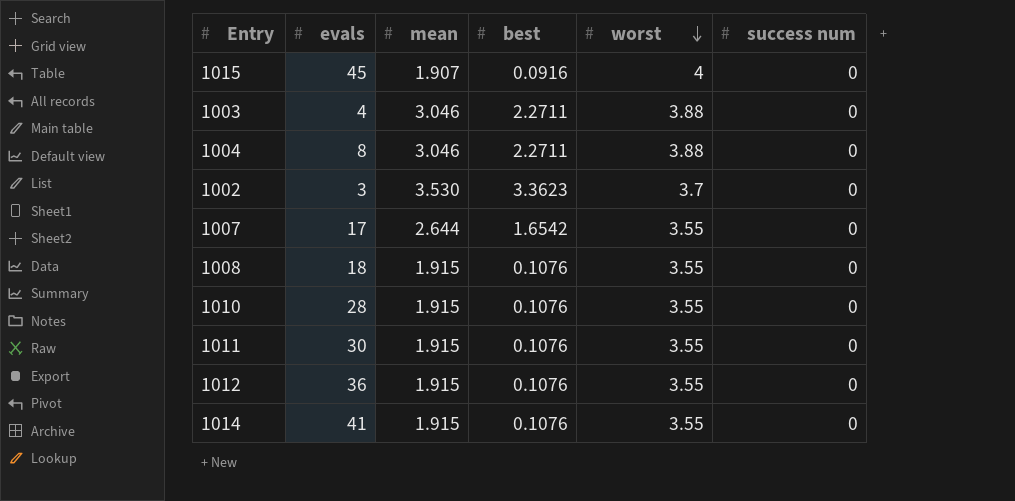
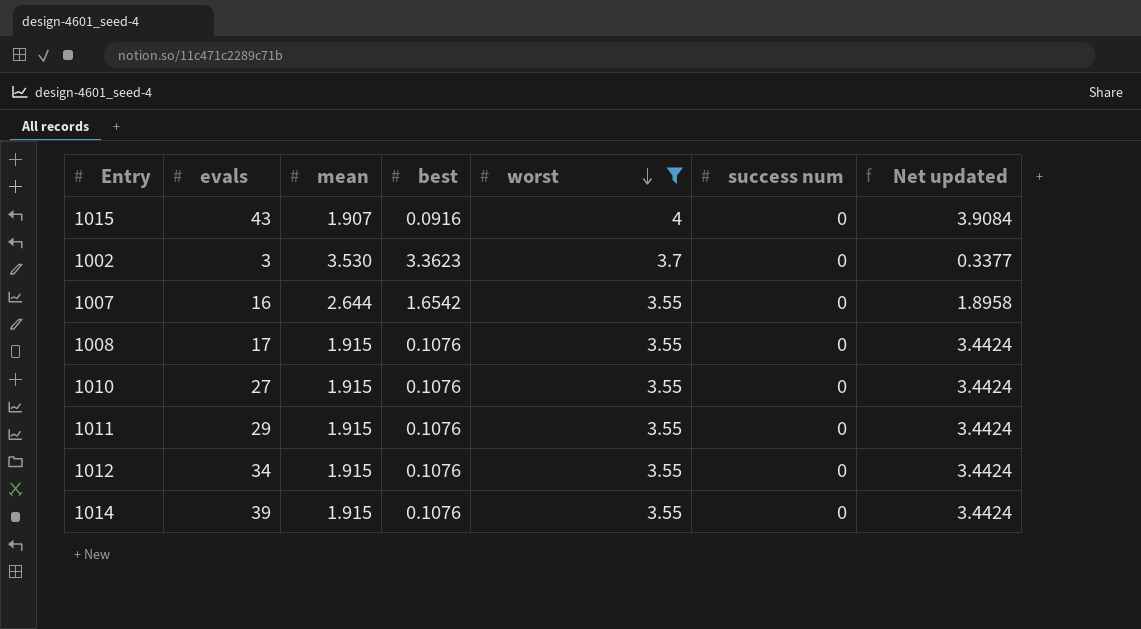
filter: none -> worst != 3.88
column Net updated | formula: none -> [worst] - [best]
1015 | evals: 45 -> 43
1007 | evals: 17 -> 16
1008 | evals: 18 -> 17
1010 | evals: 28 -> 27
1011 | evals: 30 -> 29
1012 | evals: 36 -> 34
1014 | evals: 41 -> 39

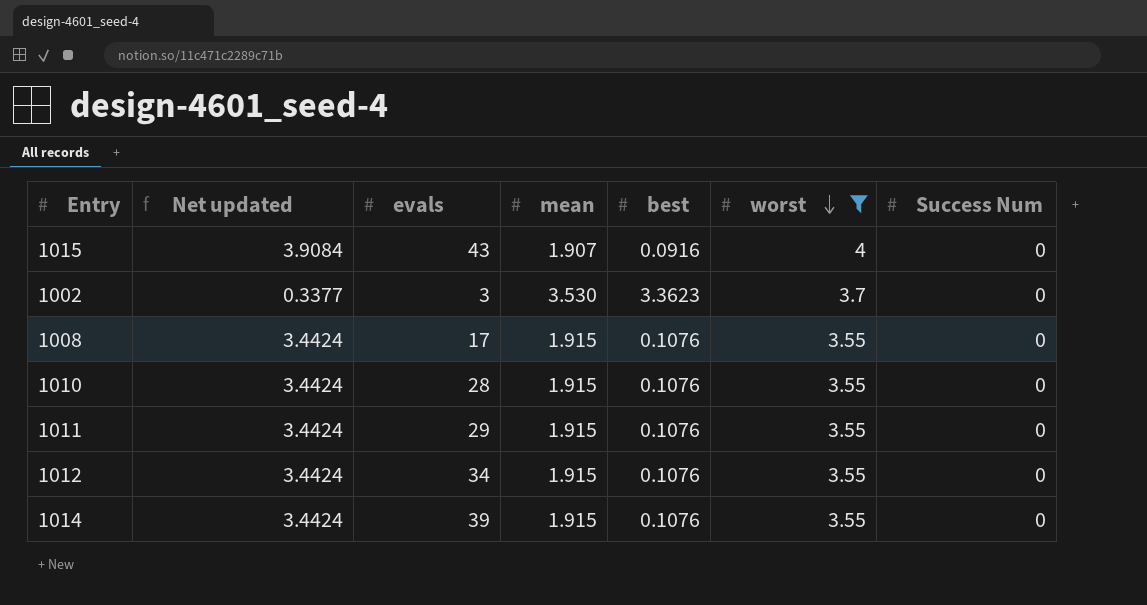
column Net updated | position: 7 -> 2
column name: success num -> Success Num
row 1007: 16 | 2.644 | 1.6542 | 3.55 | 0 | 1.8958 -> none
1010 | evals: 27 -> 28

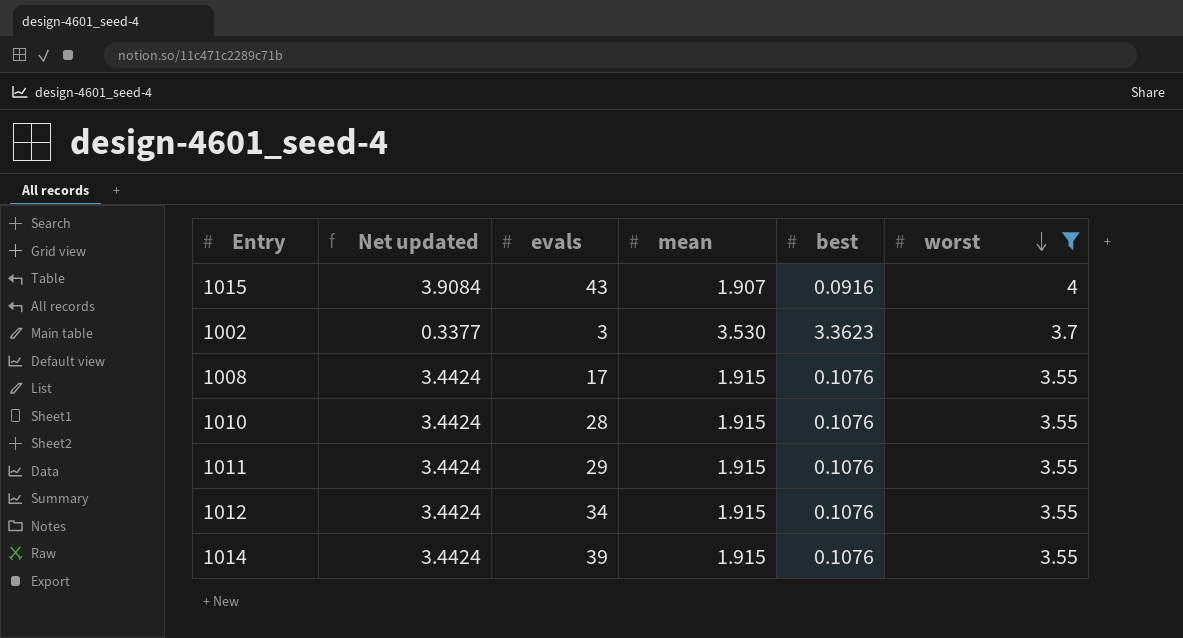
column Success Num | position: 7 -> none

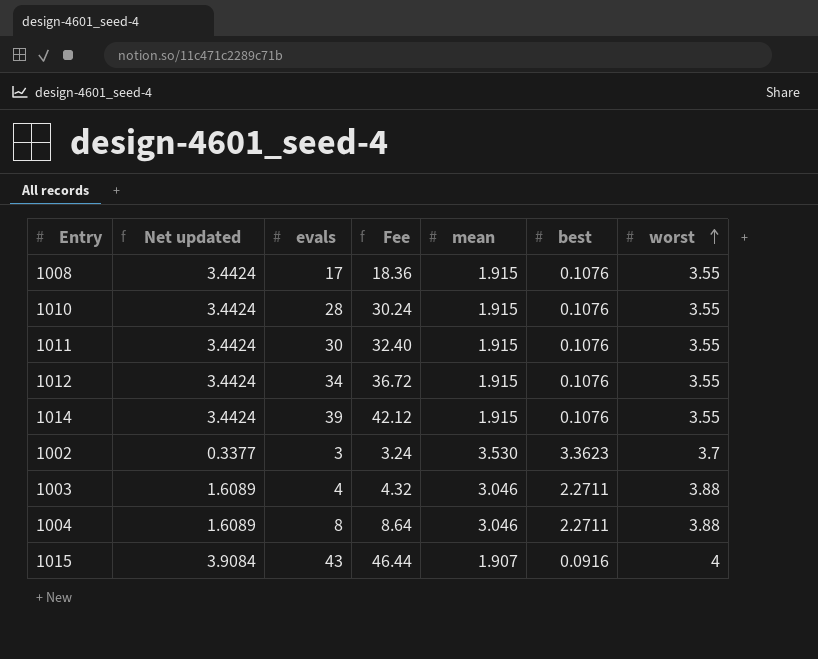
filter: worst != 3.88 -> none
row order: worst descending -> worst ascending
column Fee | formula: none -> [evals] * 1.08
1011 | evals: 29 -> 30

